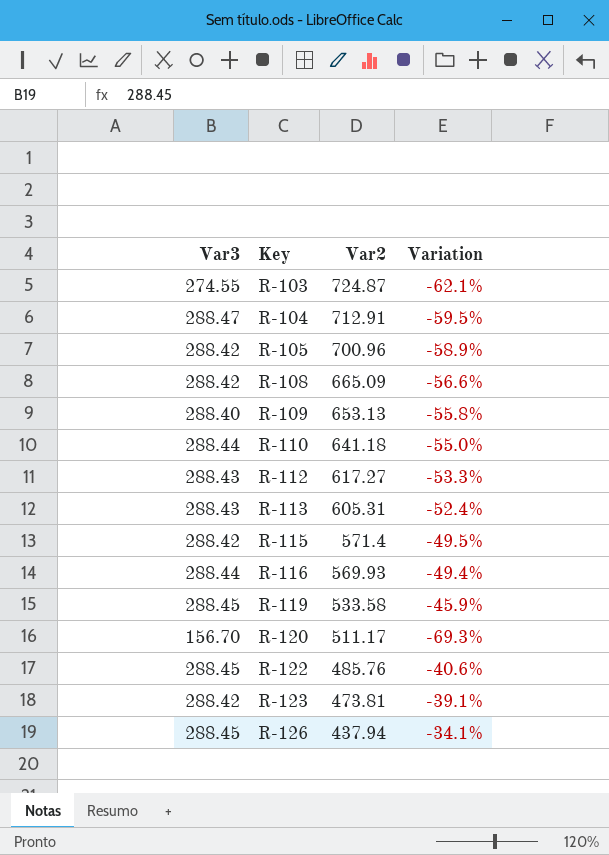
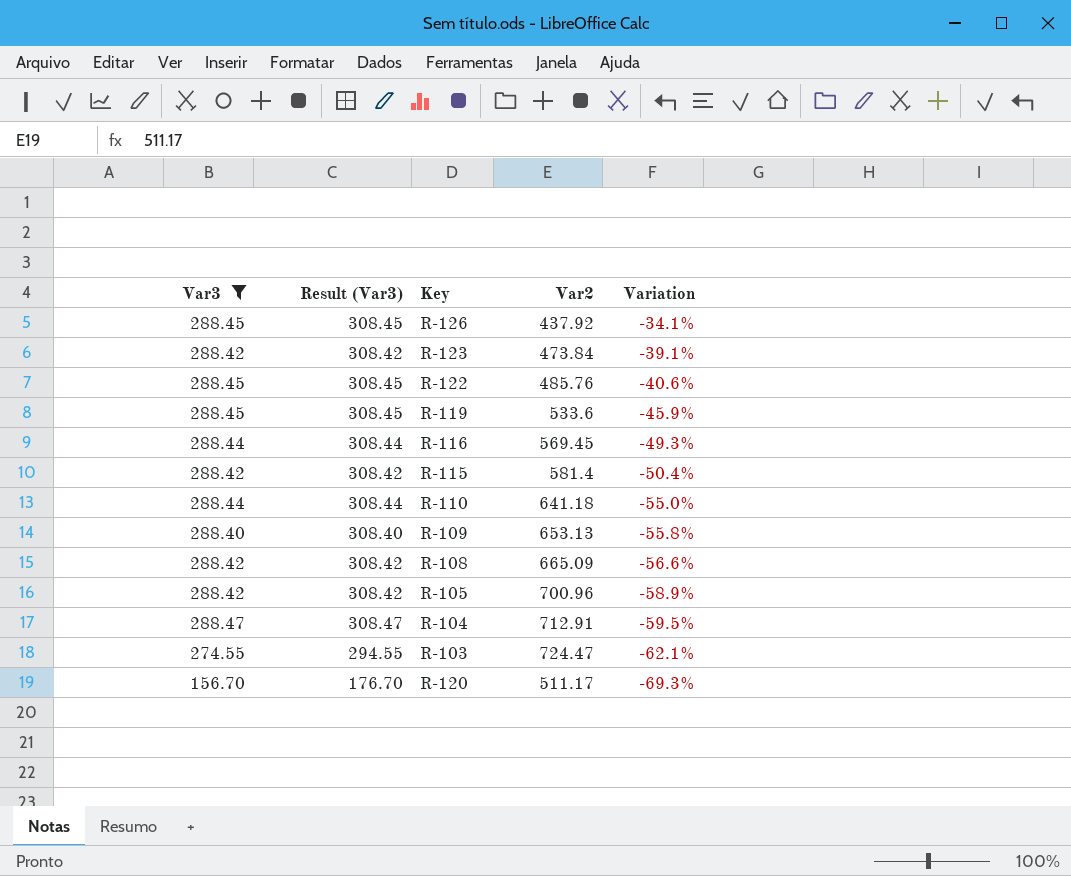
filter: none -> Var3 != 288.43
row order: Key ascending -> Variation descending
column Result (Var3) | formula: none -> [Var3] + 20
R-126 | Var2: 437.94 -> 437.92
R-123 | Var2: 473.81 -> 473.84
R-119 | Var2: 533.58 -> 533.6
R-116 | Var2: 569.93 -> 569.45
R-116 | Variation: -49.4% -> -49.3%
R-115 | Var2: 571.4 -> 581.4
R-115 | Variation: -49.5% -> -50.4%
R-103 | Var2: 724.87 -> 724.47

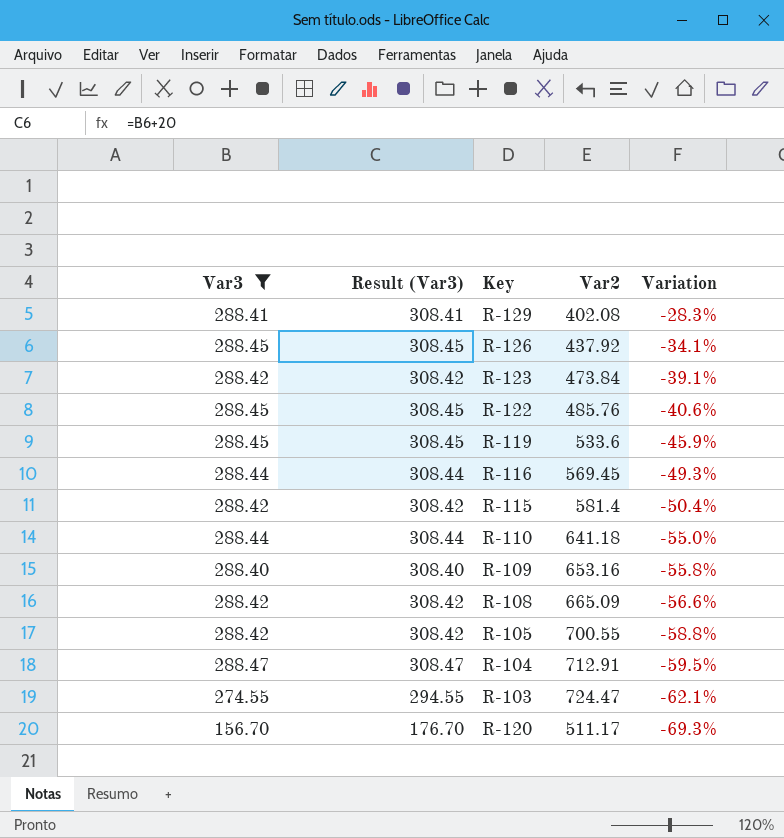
row R-129: none -> 288.41 | 308.41 | 402.08 | -28.3%
R-109 | Var2: 653.13 -> 653.16
R-105 | Var2: 700.96 -> 700.55
R-105 | Variation: -58.9% -> -58.8%

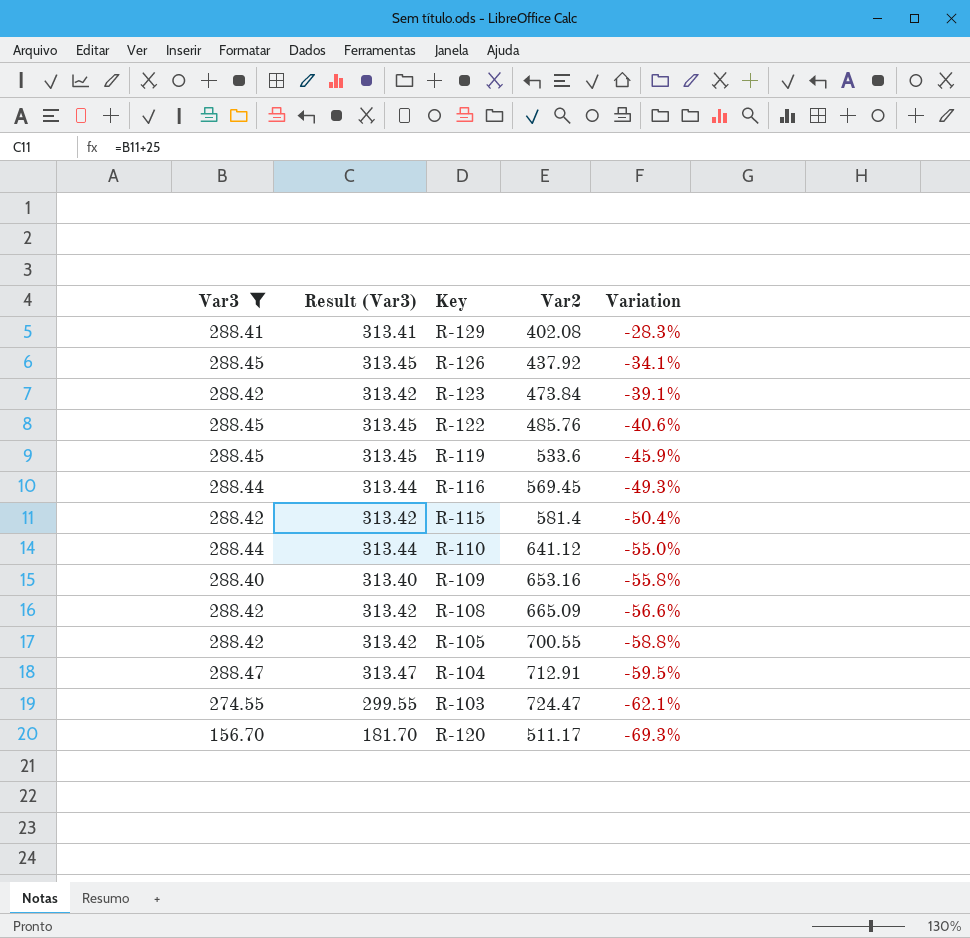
column Result (Var3) | formula: [Var3] + 20 -> [Var3] + 25
R-110 | Var2: 641.18 -> 641.12

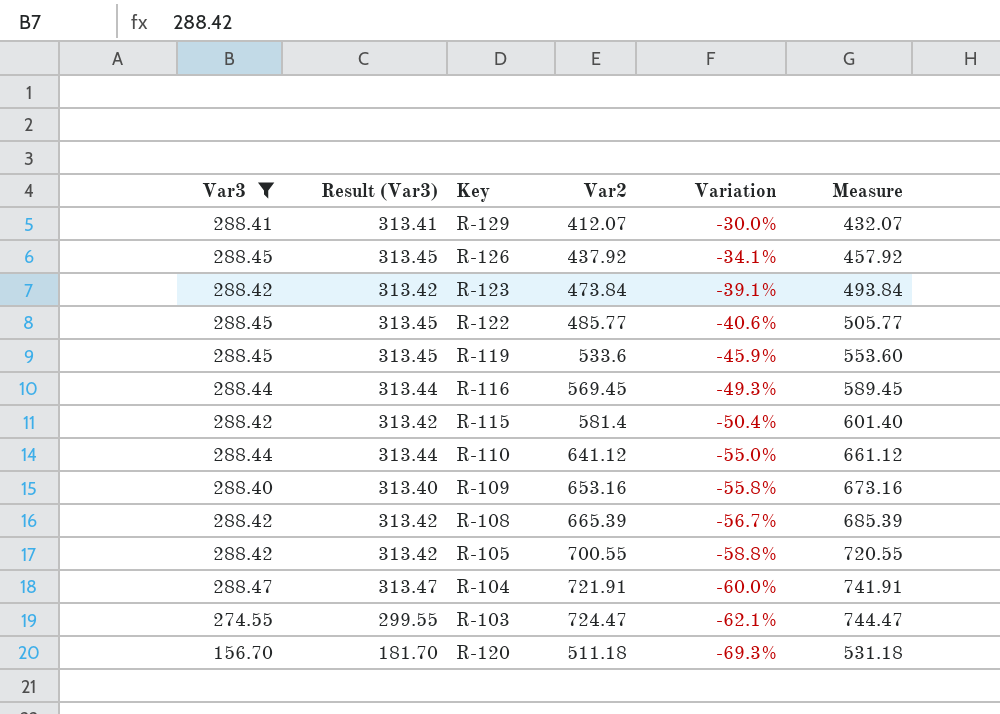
column Measure | formula: none -> [Var2] + 20
R-129 | Var2: 402.08 -> 412.07
R-129 | Variation: -28.3% -> -30.0%
R-122 | Var2: 485.76 -> 485.77
R-108 | Var2: 665.09 -> 665.39
R-108 | Variation: -56.6% -> -56.7%
R-104 | Var2: 712.91 -> 721.91
R-104 | Variation: -59.5% -> -60.0%
R-120 | Var2: 511.17 -> 511.18

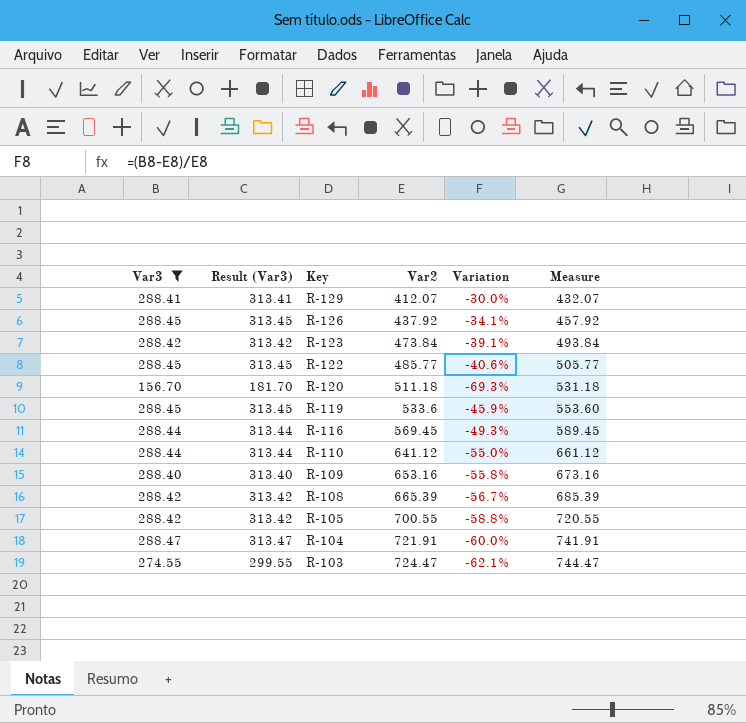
row order: Variation descending -> Key descending
row R-115: 288.42 | 313.42 | 581.4 | -50.4% | 601.40 -> none

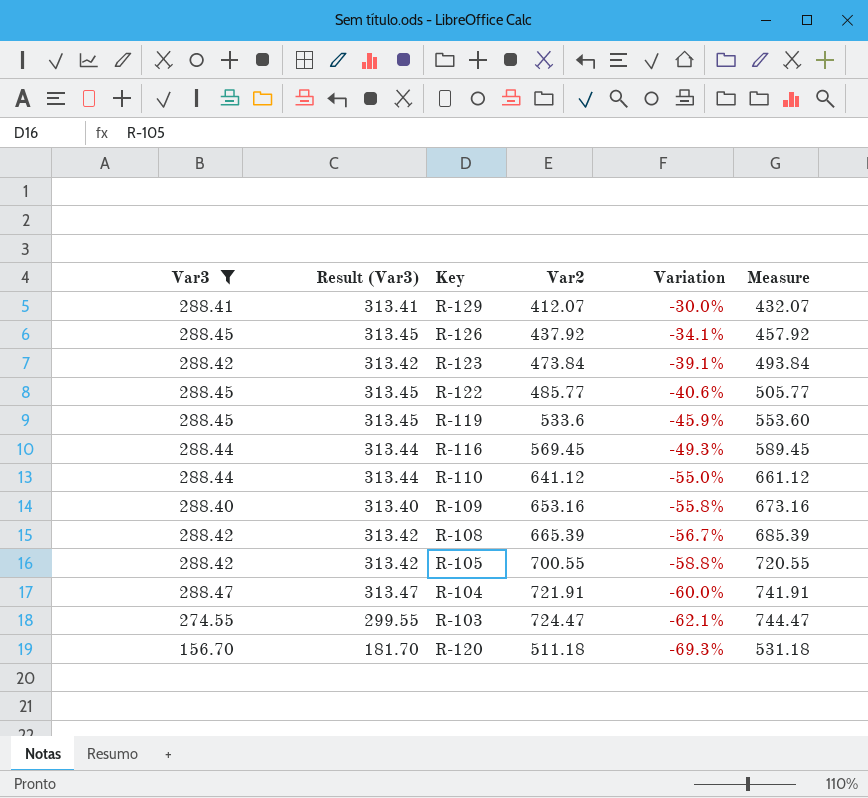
row order: Key descending -> Variation descending

